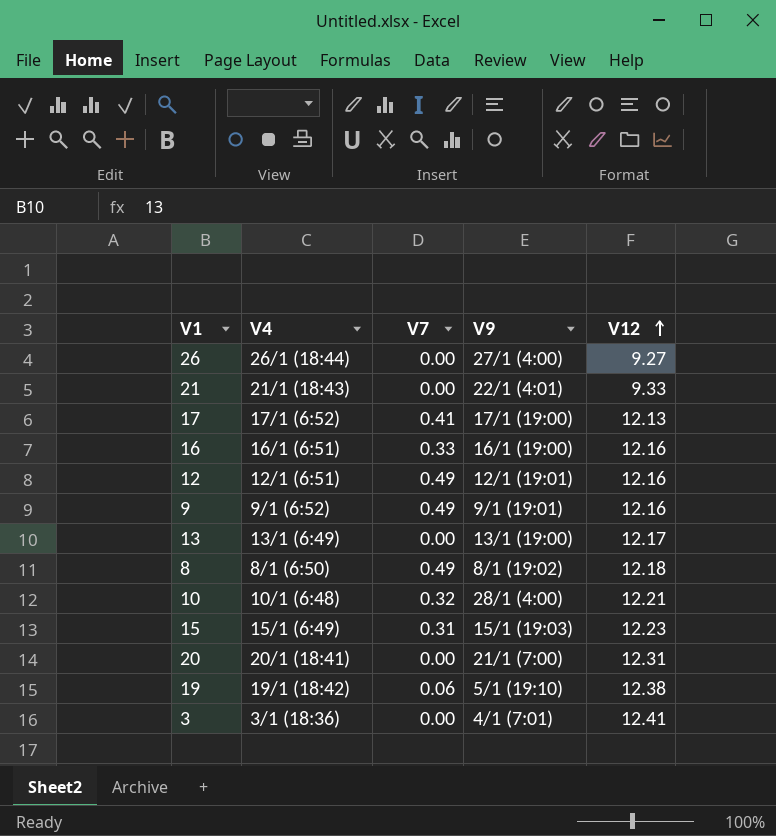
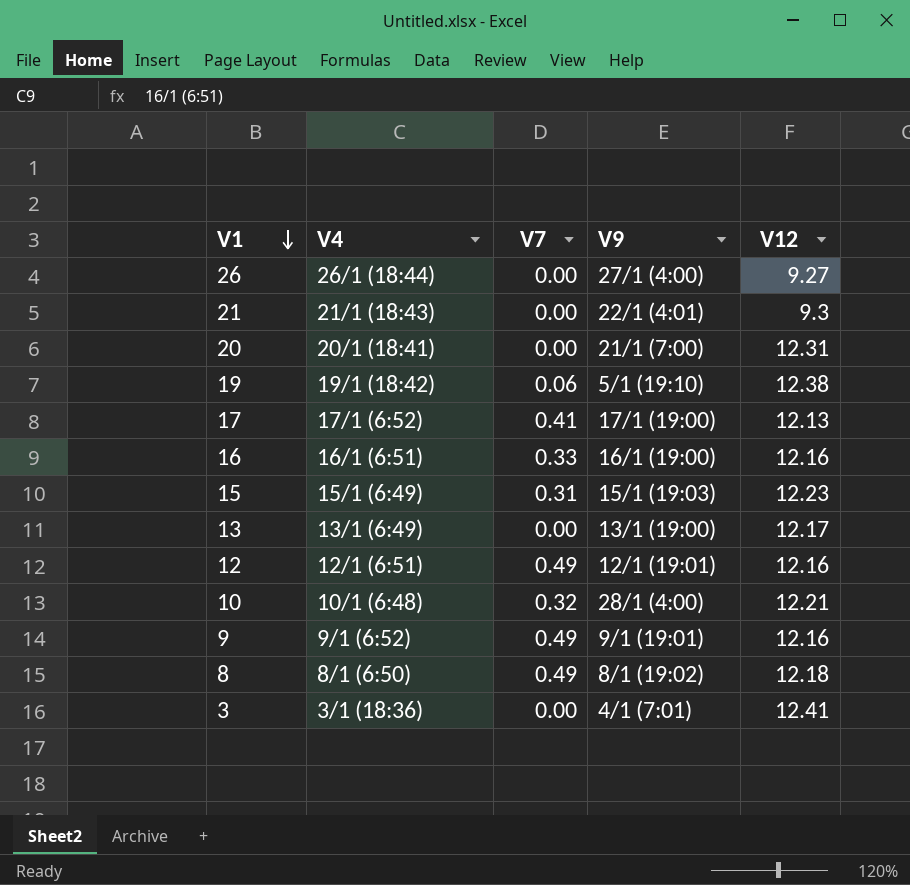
row order: V12 ascending -> V1 descending
21 | V12: 9.33 -> 9.3

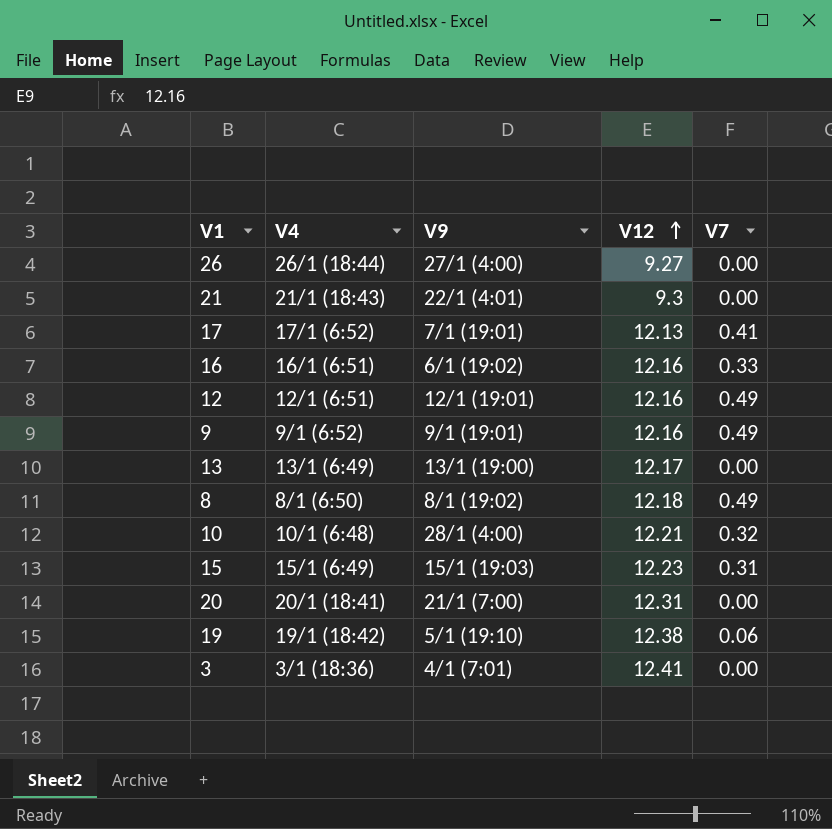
row order: V1 descending -> V12 ascending
column V7 | position: 3 -> 5
17 | V9: 17/1 (19:00) -> 7/1 (19:01)
16 | V9: 16/1 (19:00) -> 6/1 (19:02)

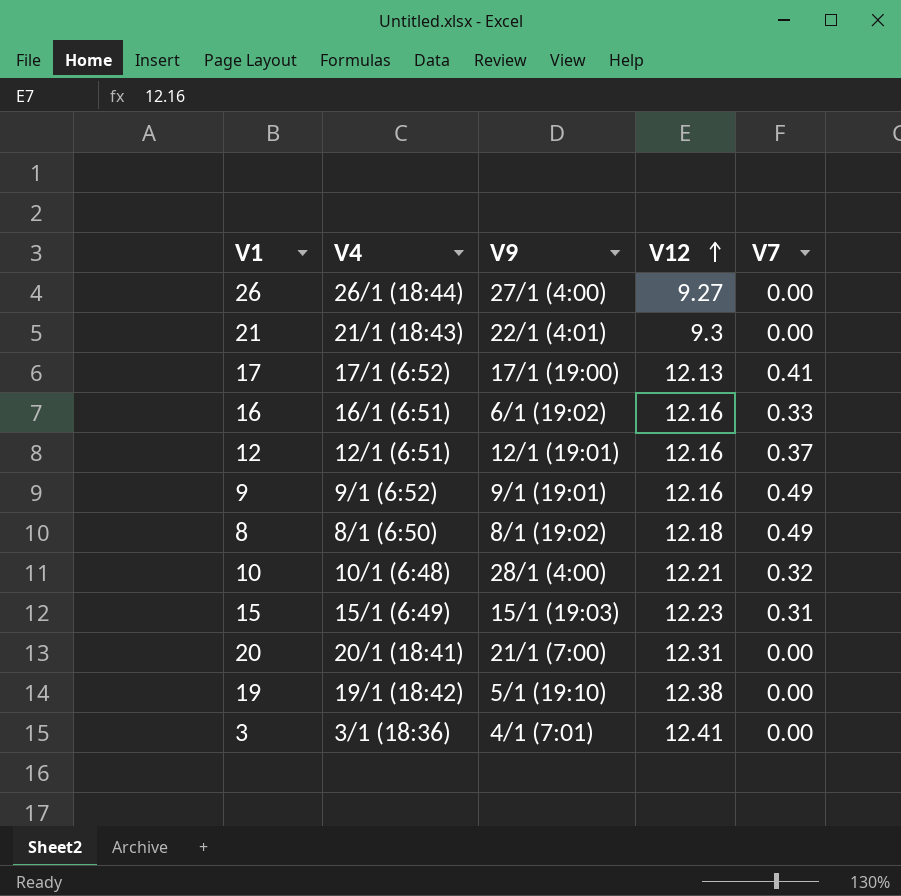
row 13: 13/1 (6:49) | 13/1 (19:00) | 12.17 | 0.00 -> none
17 | V9: 7/1 (19:01) -> 17/1 (19:00)
12 | V7: 0.49 -> 0.37
19 | V7: 0.06 -> 0.00

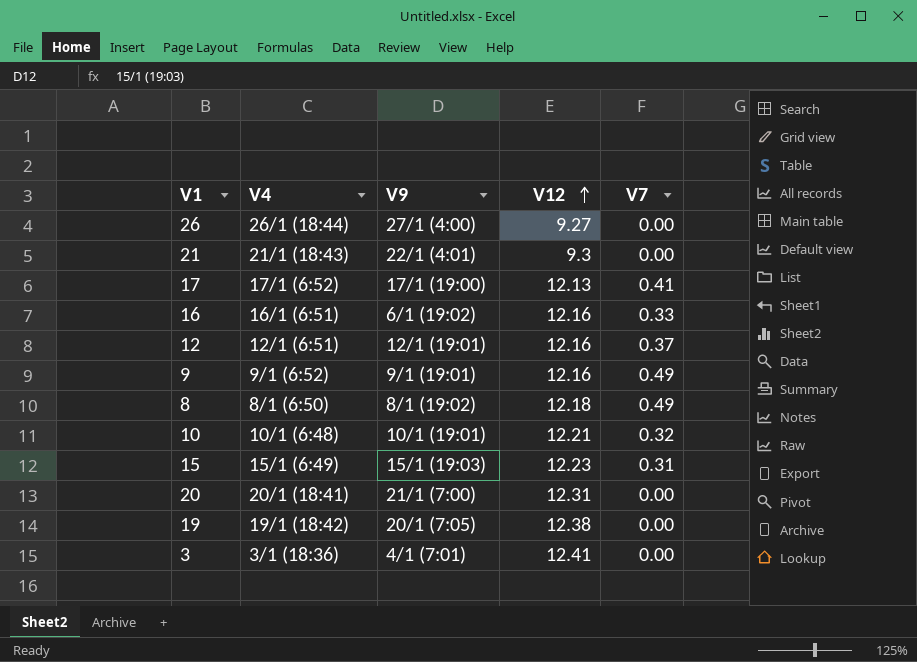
10 | V9: 28/1 (4:00) -> 10/1 (19:01)
19 | V9: 5/1 (19:10) -> 20/1 (7:05)

